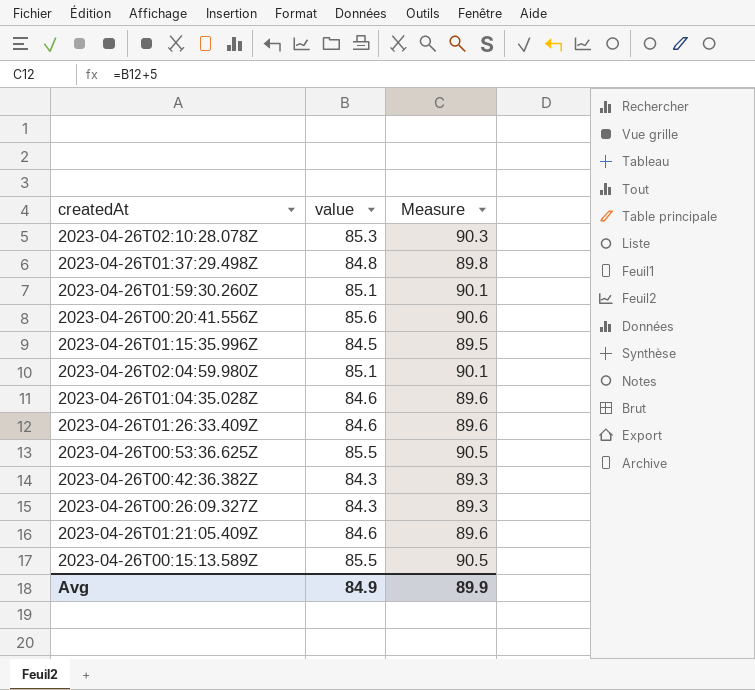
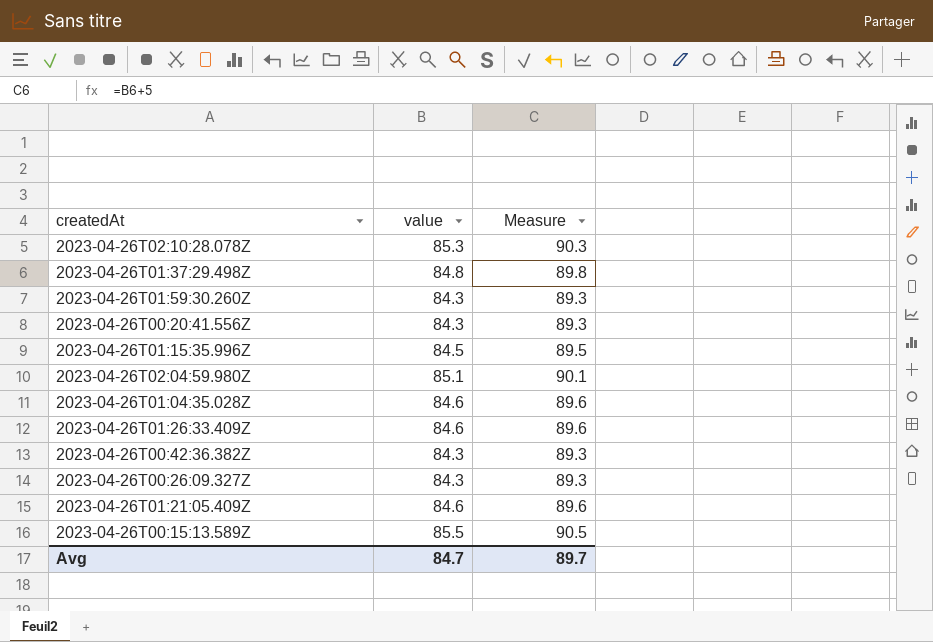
row 2023-04-26T00:53:36.625Z: 85.5 | 90.5 -> none
2023-04-26T01:59:30.260Z | value: 85.1 -> 84.3
2023-04-26T01:59:30.260Z | Measure: 90.1 -> 89.3
2023-04-26T00:20:41.556Z | value: 85.6 -> 84.3
2023-04-26T00:20:41.556Z | Measure: 90.6 -> 89.3
Avg | value: 84.9 -> 84.7
Avg | Measure: 89.9 -> 89.7

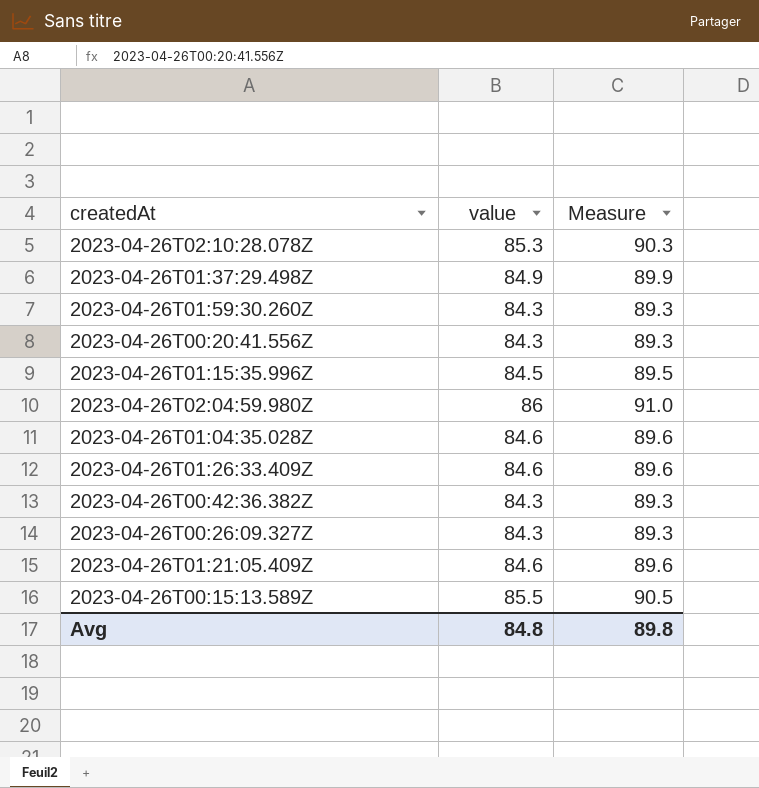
2023-04-26T01:37:29.498Z | value: 84.8 -> 84.9
2023-04-26T01:37:29.498Z | Measure: 89.8 -> 89.9
2023-04-26T02:04:59.980Z | value: 85.1 -> 86
2023-04-26T02:04:59.980Z | Measure: 90.1 -> 91.0
Avg | value: 84.7 -> 84.8
Avg | Measure: 89.7 -> 89.8

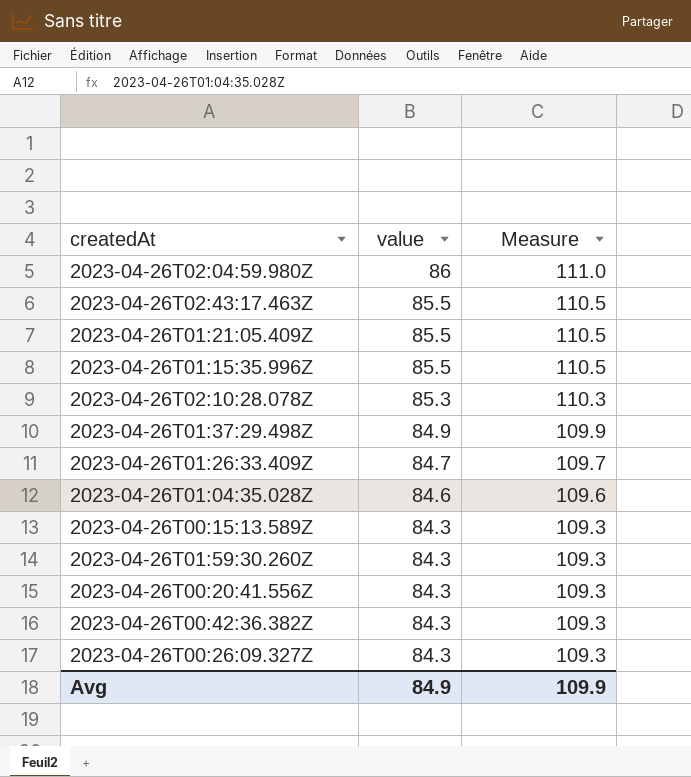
row order: none -> value descending
column Measure | formula: [value] + 5 -> [value] + 25
row 2023-04-26T02:43:17.463Z: none -> 85.5 | 110.5
2023-04-26T01:21:05.409Z | value: 84.6 -> 85.5
2023-04-26T01:15:35.996Z | value: 84.5 -> 85.5
2023-04-26T01:26:33.409Z | value: 84.6 -> 84.7
2023-04-26T00:15:13.589Z | value: 85.5 -> 84.3
Avg | value: 84.8 -> 84.9
Avg | Measure: 89.8 -> 109.9

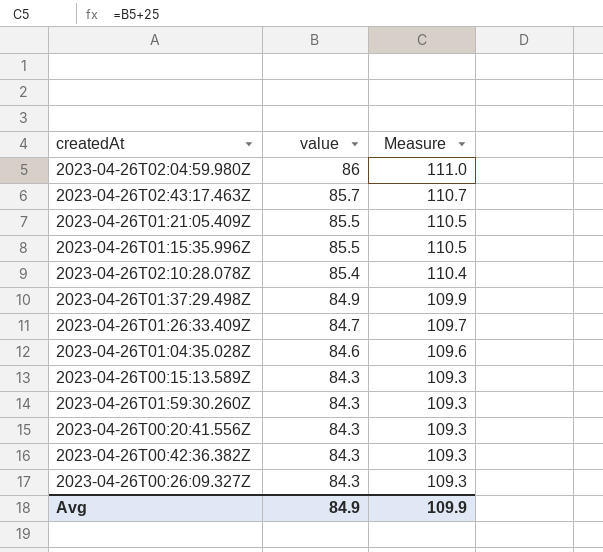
2023-04-26T02:43:17.463Z | value: 85.5 -> 85.7
2023-04-26T02:43:17.463Z | Measure: 110.5 -> 110.7
2023-04-26T02:10:28.078Z | value: 85.3 -> 85.4
2023-04-26T02:10:28.078Z | Measure: 110.3 -> 110.4

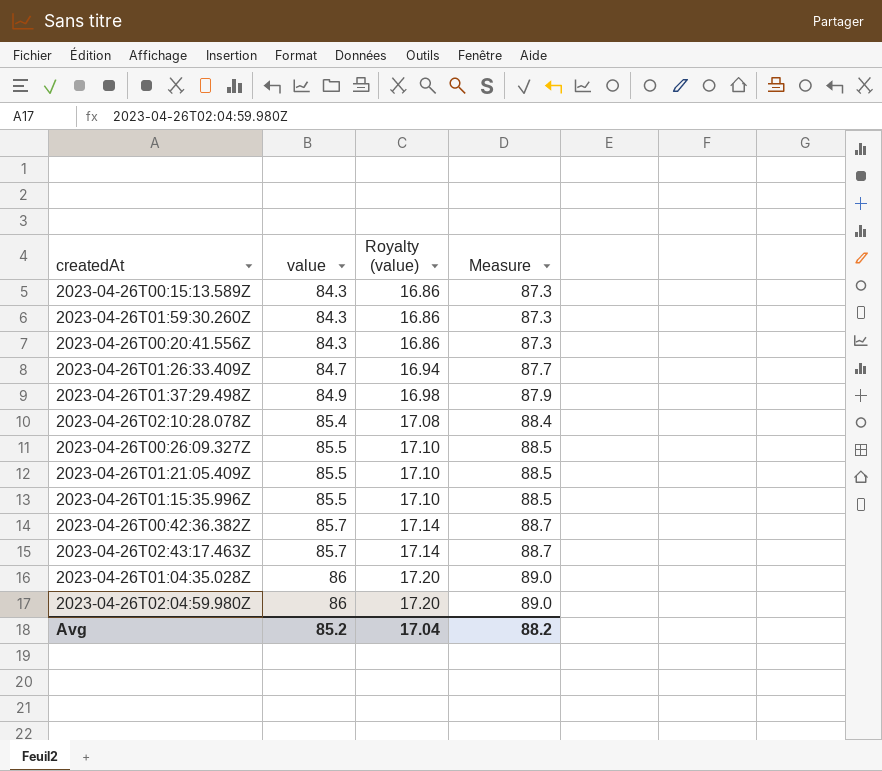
row order: value descending -> value ascending
column Royalty (value) | formula: none -> [value] * 0.2
column Measure | formula: [value] + 25 -> [value] + 3
2023-04-26T00:26:09.327Z | value: 84.3 -> 85.5
2023-04-26T00:42:36.382Z | value: 84.3 -> 85.7
2023-04-26T01:04:35.028Z | value: 84.6 -> 86
Avg | value: 84.9 -> 85.2
Avg | Measure: 109.9 -> 88.2

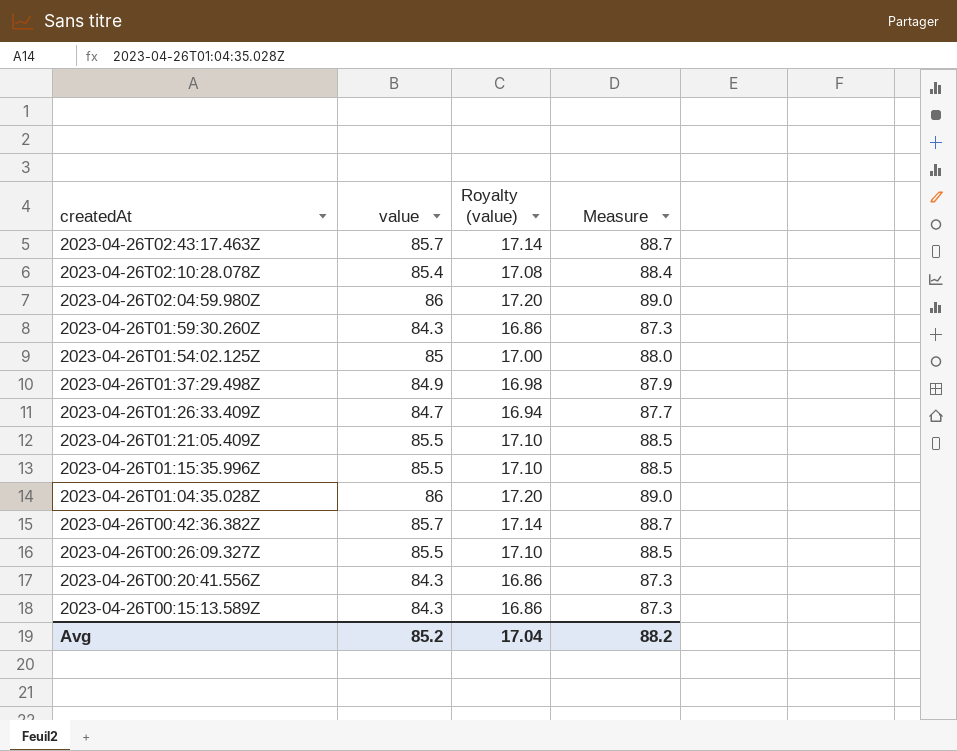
row order: value ascending -> createdAt descending
row 2023-04-26T01:54:02.125Z: none -> 85 | 17.00 | 88.0

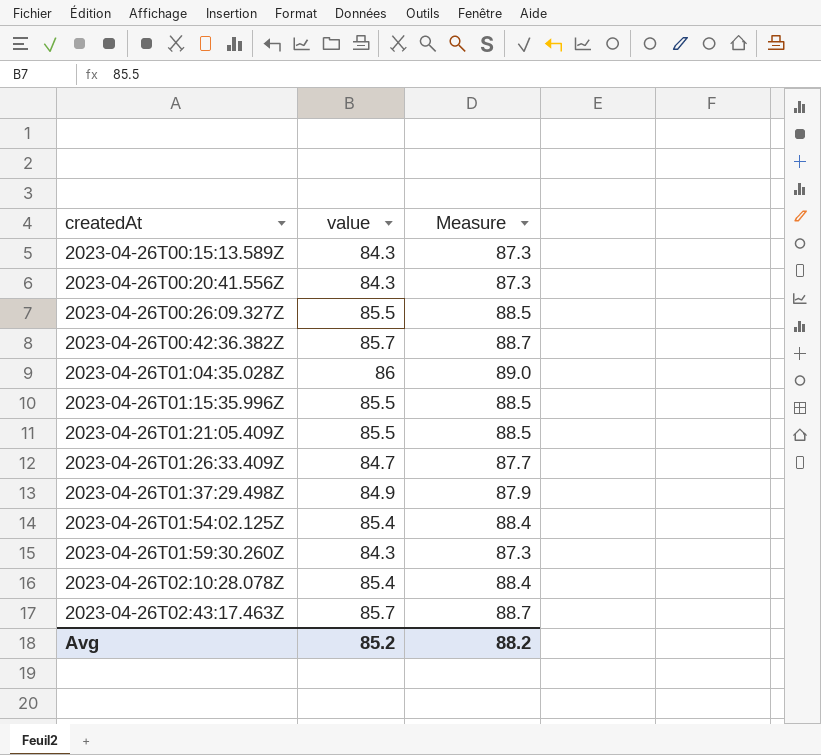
row order: createdAt descending -> createdAt ascending
column Royalty (value) | formula: [value] * 0.2 -> none
row 2023-04-26T02:04:59.980Z: 86 | 17.20 | 89.0 -> none
2023-04-26T01:54:02.125Z | value: 85 -> 85.4
2023-04-26T01:54:02.125Z | Measure: 88.0 -> 88.4

